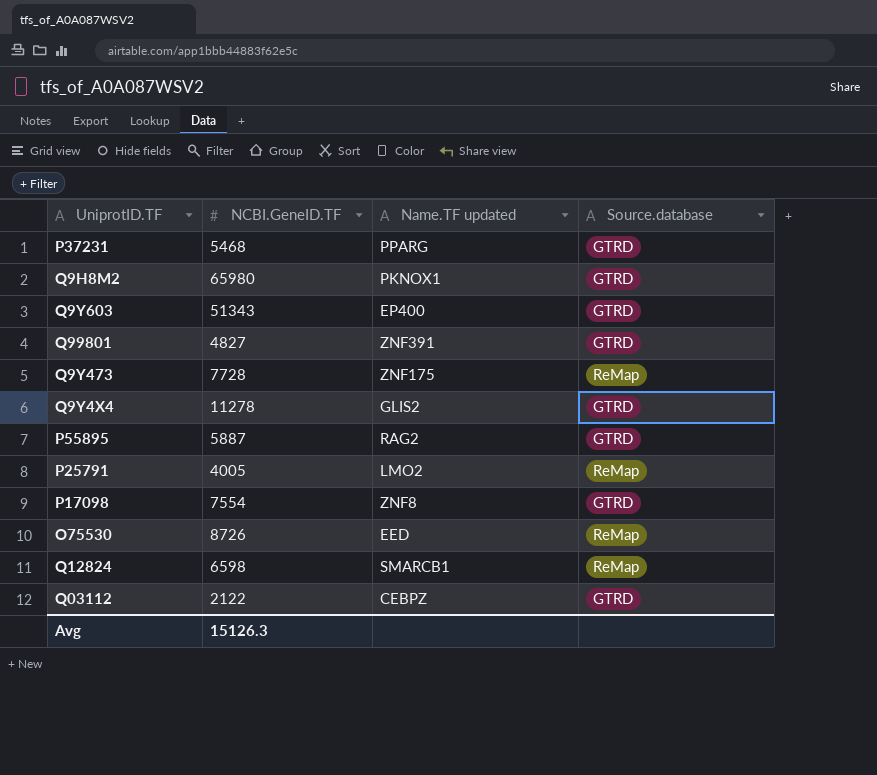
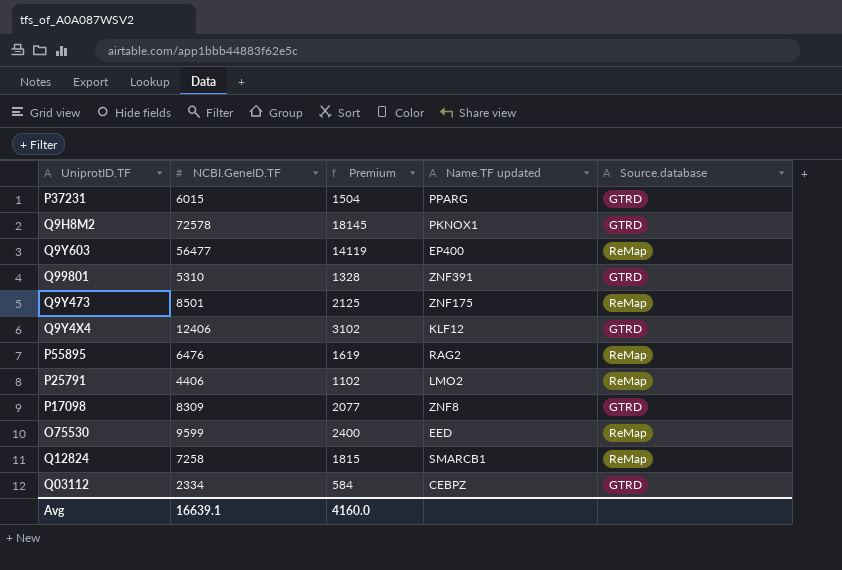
column Premium | formula: none -> [NCBI.GeneID.TF] * 0.25
P37231 | NCBI.GeneID.TF: 5468 -> 6015
Q9H8M2 | NCBI.GeneID.TF: 65980 -> 72578
Q9Y603 | NCBI.GeneID.TF: 51343 -> 56477
Q9Y603 | Source.database: GTRD -> ReMap
Q99801 | NCBI.GeneID.TF: 4827 -> 5310
Q9Y473 | NCBI.GeneID.TF: 7728 -> 8501
Q9Y4X4 | NCBI.GeneID.TF: 11278 -> 12406
Q9Y4X4 | Name.TF updated: GLIS2 -> KLF12
P55895 | NCBI.GeneID.TF: 5887 -> 6476
P55895 | Source.database: GTRD -> ReMap
P25791 | NCBI.GeneID.TF: 4005 -> 4406
P17098 | NCBI.GeneID.TF: 7554 -> 8309
O75530 | NCBI.GeneID.TF: 8726 -> 9599
Q12824 | NCBI.GeneID.TF: 6598 -> 7258
Q03112 | NCBI.GeneID.TF: 2122 -> 2334
Avg | NCBI.GeneID.TF: 15126.3 -> 16639.1

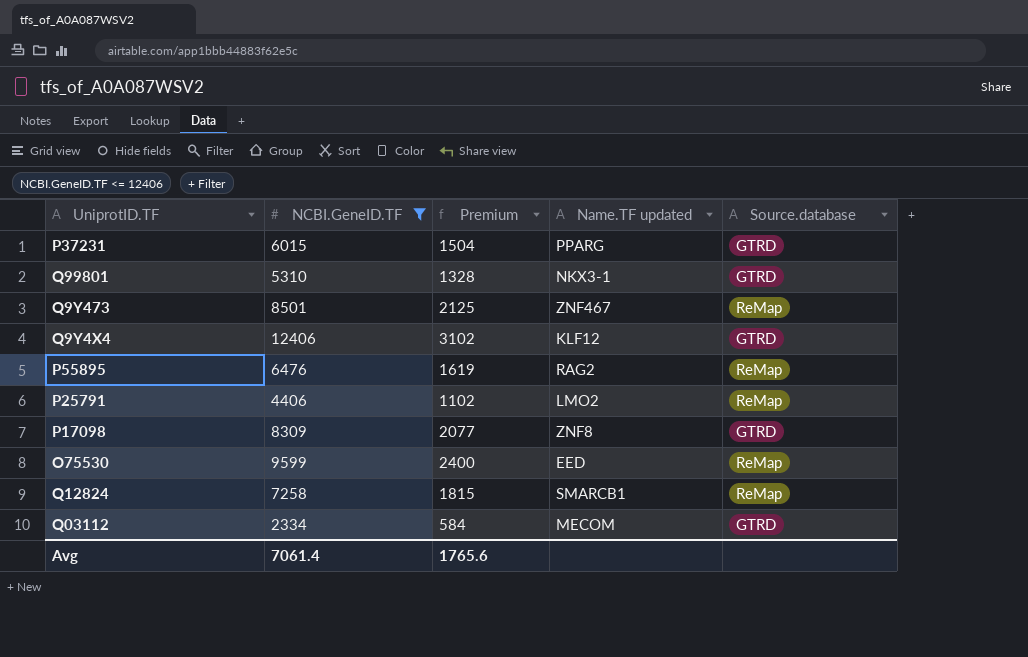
filter: none -> NCBI.GeneID.TF <= 12406
Q99801 | Name.TF updated: ZNF391 -> NKX3-1
Q9Y473 | Name.TF updated: ZNF175 -> ZNF467
Q03112 | Name.TF updated: CEBPZ -> MECOM
Avg | NCBI.GeneID.TF: 16639.1 -> 7061.4
Avg | Premium: 4160.0 -> 1765.6

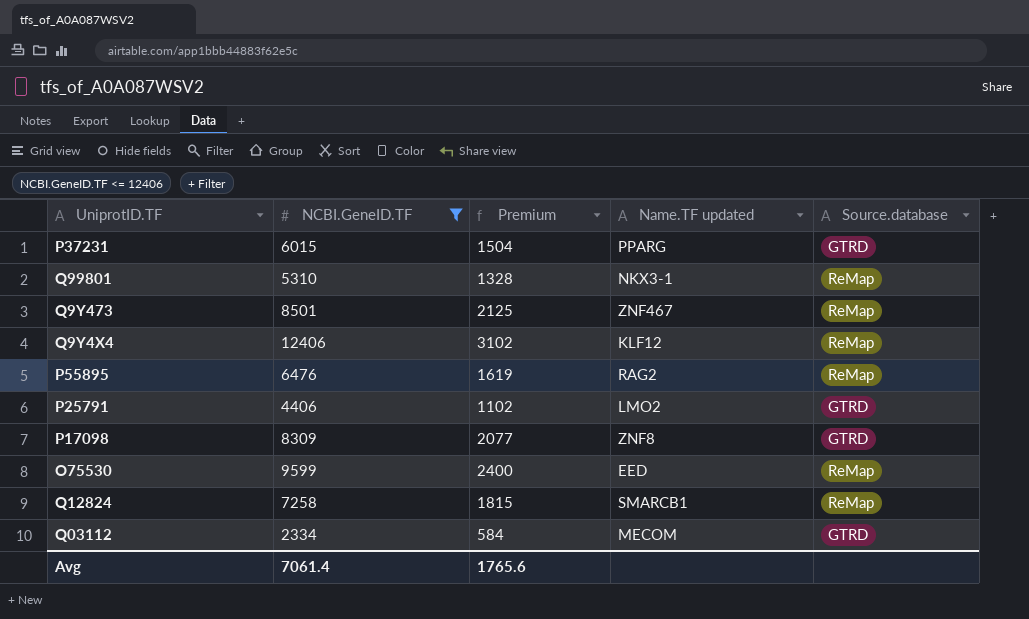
Q99801 | Source.database: GTRD -> ReMap
Q9Y4X4 | Source.database: GTRD -> ReMap
P25791 | Source.database: ReMap -> GTRD

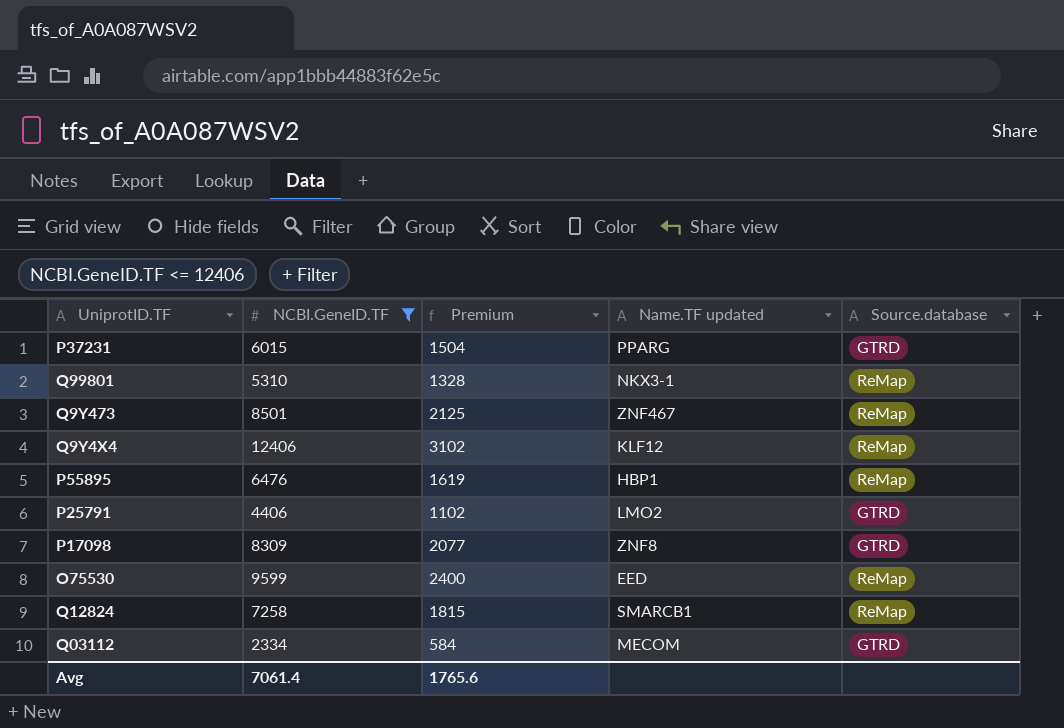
P55895 | Name.TF updated: RAG2 -> HBP1

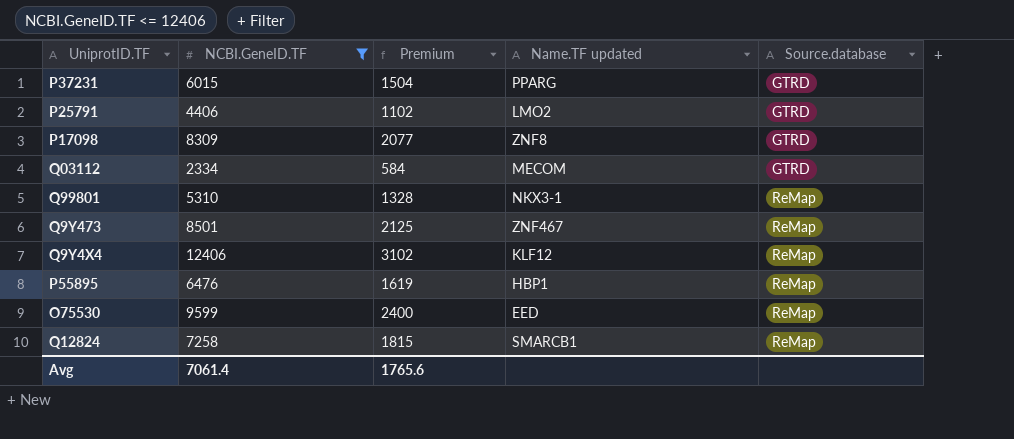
row order: none -> Source.database ascending

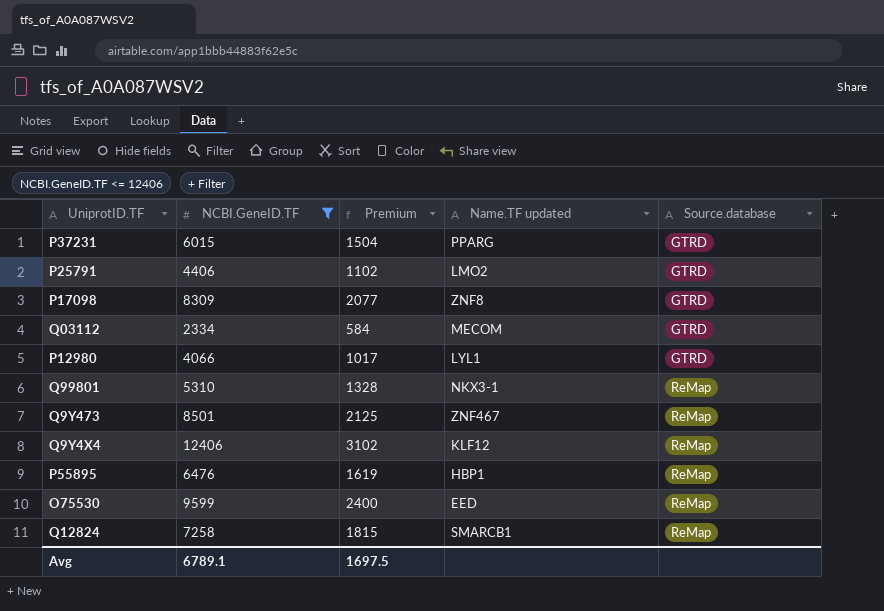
row P12980: none -> 4066 | 1017 | LYL1 | GTRD
Avg | NCBI.GeneID.TF: 7061.4 -> 6789.1
Avg | Premium: 1765.6 -> 1697.5

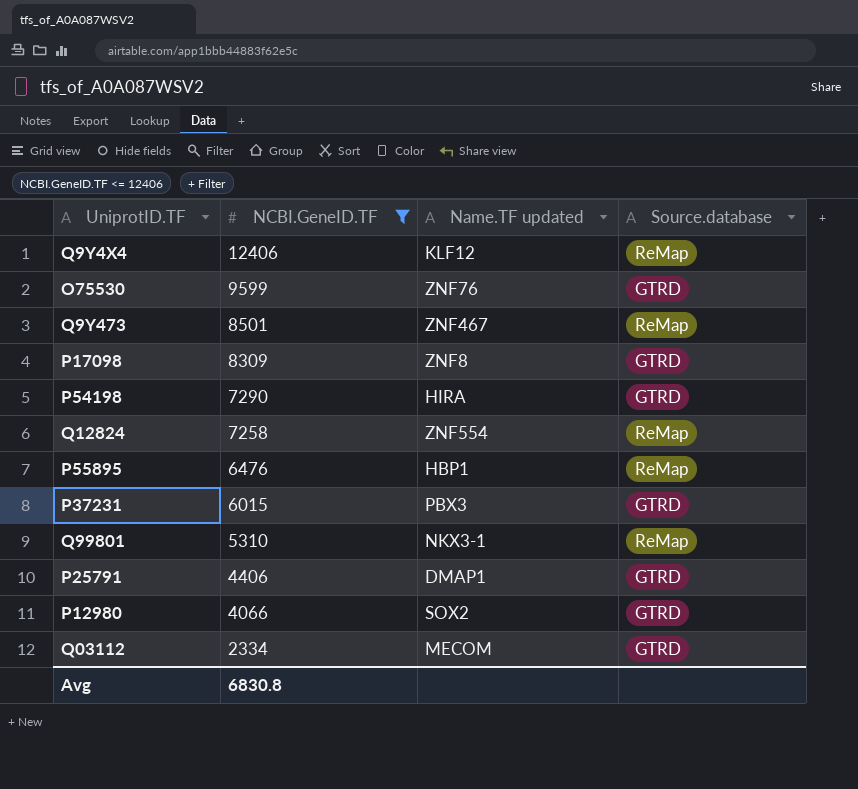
row order: Source.database ascending -> NCBI.GeneID.TF descending
column Premium | formula: [NCBI.GeneID.TF] * 0.25 -> none
O75530 | Name.TF updated: EED -> ZNF76
O75530 | Source.database: ReMap -> GTRD
row P54198: none -> 7290 | HIRA | GTRD
Q12824 | Name.TF updated: SMARCB1 -> ZNF554
P37231 | Name.TF updated: PPARG -> PBX3
P25791 | Name.TF updated: LMO2 -> DMAP1
P12980 | Name.TF updated: LYL1 -> SOX2
Avg | NCBI.GeneID.TF: 6789.1 -> 6830.8

